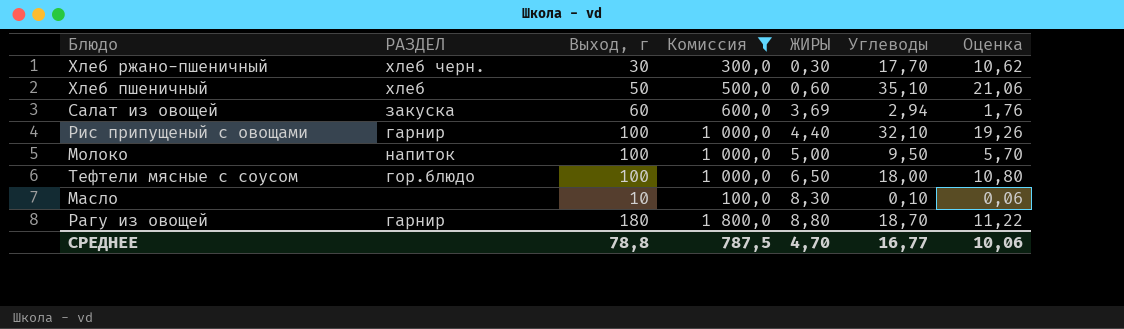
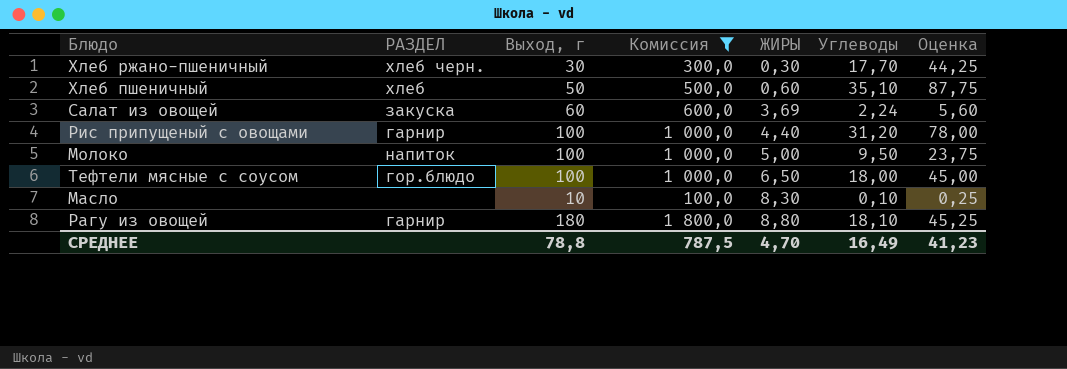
column Оценка | formula: [Углеводы] * 0,6 -> [Углеводы] * 2,5
Салат из овощей | Углеводы: 2,94 -> 2,24
Рис припущеный с овощами | Углеводы: 32,10 -> 31,20
Рагу из овощей | Углеводы: 18,70 -> 18,10
СРЕДНЕЕ | Углеводы: 16,77 -> 16,49
СРЕДНЕЕ | Оценка: 10,06 -> 41,23

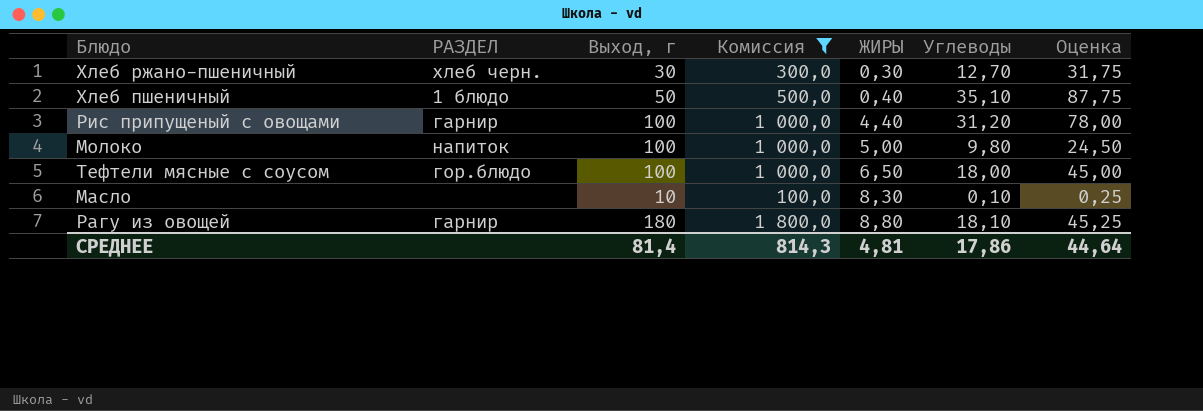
row Салат из овощей: закуска | 60 | 600,0 | 3,69 | 2,24 | 5,60 -> none
Хлеб ржано-пшеничный | Углеводы: 17,70 -> 12,70
Хлеб ржано-пшеничный | Оценка: 44,25 -> 31,75
Хлеб пшеничный | РАЗДЕЛ: хлеб -> 1 блюдо
Хлеб пшеничный | ЖИРЫ: 0,60 -> 0,40
Молоко | Углеводы: 9,50 -> 9,80
Молоко | Оценка: 23,75 -> 24,50
СРЕДНЕЕ | Выход, г: 78,8 -> 81,4
СРЕДНЕЕ | Комиссия: 787,5 -> 814,3
СРЕДНЕЕ | ЖИРЫ: 4,70 -> 4,81
СРЕДНЕЕ | Углеводы: 16,49 -> 17,86
СРЕДНЕЕ | Оценка: 41,23 -> 44,64

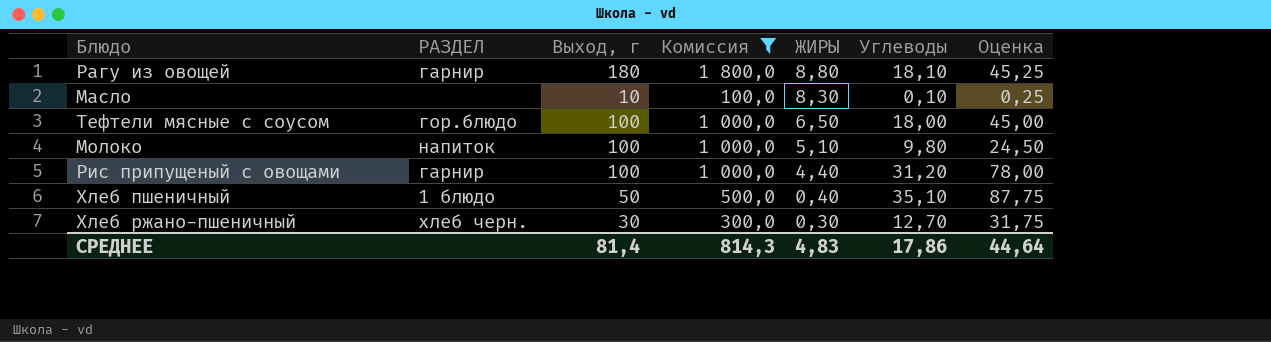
row order: ЖИРЫ ascending -> ЖИРЫ descending
Молоко | ЖИРЫ: 5,00 -> 5,10
СРЕДНЕЕ | ЖИРЫ: 4,81 -> 4,83

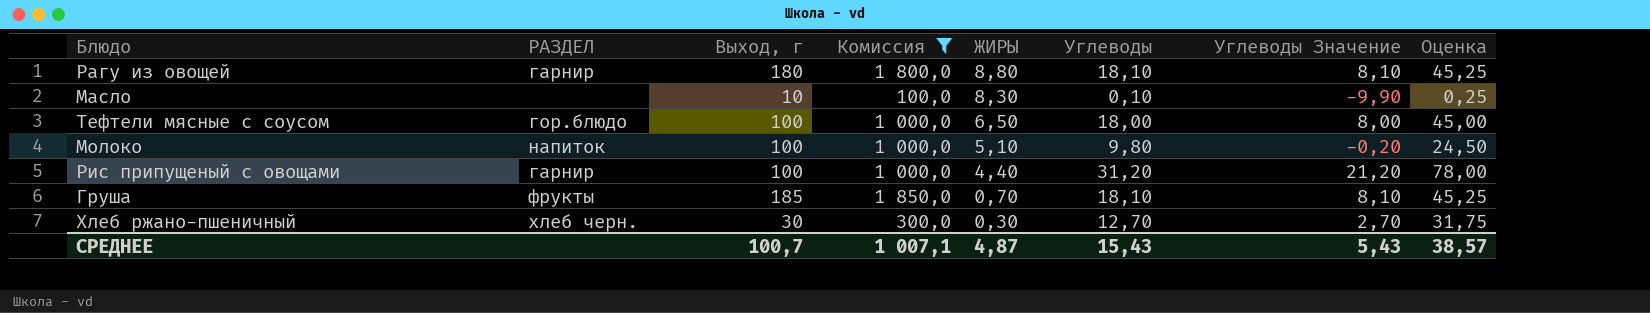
column Углеводы Значение | formula: none -> [Углеводы] - 10
row Хлеб пшеничный: 1 блюдо | 50 | 500,0 | 0,40 | 35,10 | 87,75 -> none
row Груша: none -> фрукты | 185 | 1 850,0 | 0,70 | 18,10 | 8,10 | 45,25
СРЕДНЕЕ | Выход, г: 81,4 -> 100,7
СРЕДНЕЕ | Комиссия: 814,3 -> 1 007,1
СРЕДНЕЕ | ЖИРЫ: 4,83 -> 4,87
СРЕДНЕЕ | Углеводы: 17,86 -> 15,43
СРЕДНЕЕ | Оценка: 44,64 -> 38,57

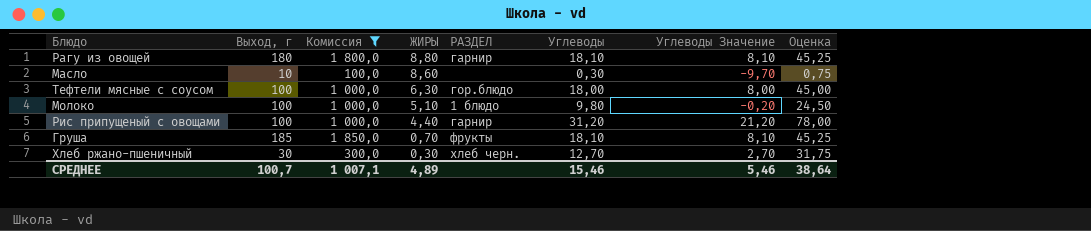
column РАЗДЕЛ | position: 2 -> 5
Масло | ЖИРЫ: 8,30 -> 8,60
Масло | Углеводы: 0,10 -> 0,30
Масло | Углеводы Значение: -9,90 -> -9,70
Масло | Оценка: 0,25 -> 0,75
Тефтели мясные с соусом | ЖИРЫ: 6,50 -> 6,30
Молоко | РАЗДЕЛ: напиток -> 1 блюдо
СРЕДНЕЕ | ЖИРЫ: 4,87 -> 4,89
СРЕДНЕЕ | Углеводы: 15,43 -> 15,46
СРЕДНЕЕ | Углеводы Значение: 5,43 -> 5,46
СРЕДНЕЕ | Оценка: 38,57 -> 38,64

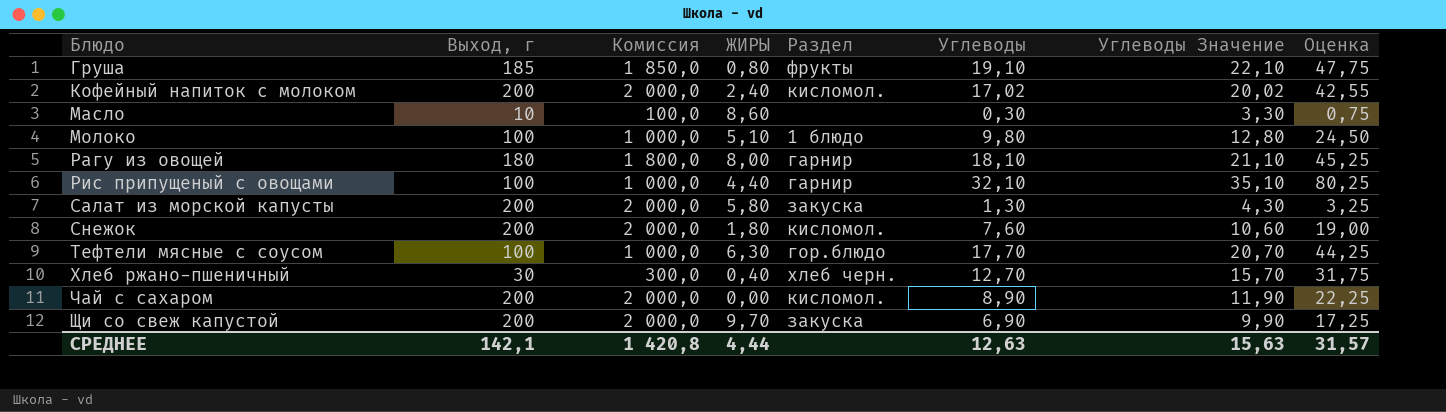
filter: Комиссия != 2 000,0 -> none
row order: ЖИРЫ descending -> Блюдо ascending
column name: РАЗДЕЛ -> Раздел
column Углеводы Значение | formula: [Углеводы] - 10 -> [Углеводы] + 3
Груша | ЖИРЫ: 0,70 -> 0,80
Груша | Углеводы: 18,10 -> 19,10
Груша | Оценка: 45,25 -> 47,75
Рагу из овощей | ЖИРЫ: 8,80 -> 8,00
Рис припущеный с овощами | Углеводы: 31,20 -> 32,10
Рис припущеный с овощами | Оценка: 78,00 -> 80,25
Тефтели мясные с соусом | Углеводы: 18,00 -> 17,70
Тефтели мясные с соусом | Оценка: 45,00 -> 44,25
Хлеб ржано-пшеничный | ЖИРЫ: 0,30 -> 0,40
СРЕДНЕЕ | Выход, г: 100,7 -> 142,1
СРЕДНЕЕ | Комиссия: 1 007,1 -> 1 420,8
СРЕДНЕЕ | ЖИРЫ: 4,89 -> 4,44
СРЕДНЕЕ | Углеводы: 15,46 -> 12,63
СРЕДНЕЕ | Углеводы Значение: 5,46 -> 15,63
СРЕДНЕЕ | Оценка: 38,64 -> 31,57

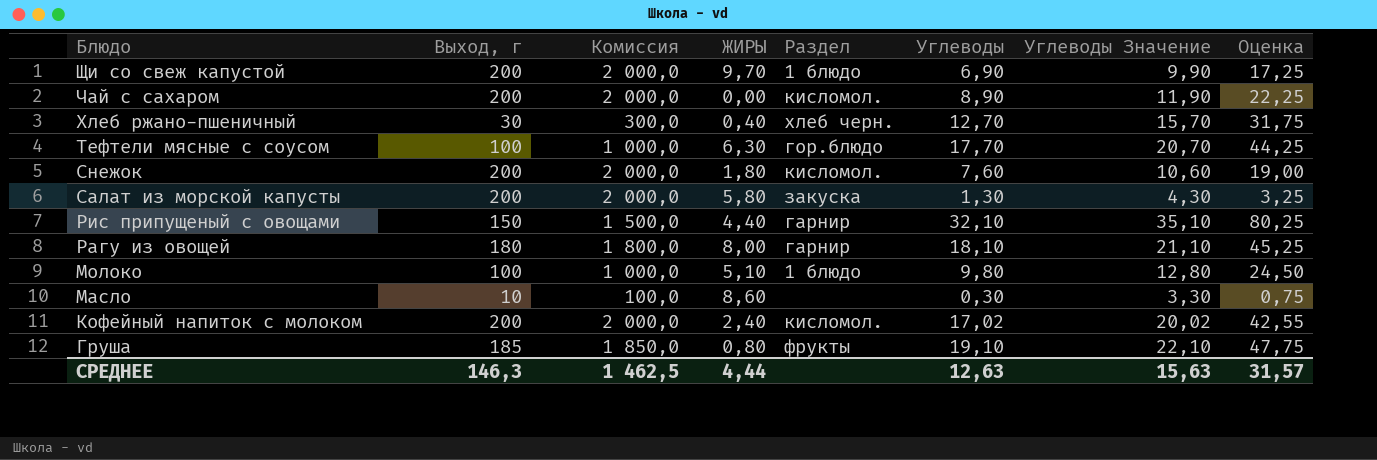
row order: Блюдо ascending -> Блюдо descending
Щи со свеж капустой | Раздел: закуска -> 1 блюдо
Рис припущеный с овощами | Выход, г: 100 -> 150
Рис припущеный с овощами | Комиссия: 1 000,0 -> 1 500,0
СРЕДНЕЕ | Выход, г: 142,1 -> 146,3
СРЕДНЕЕ | Комиссия: 1 420,8 -> 1 462,5

